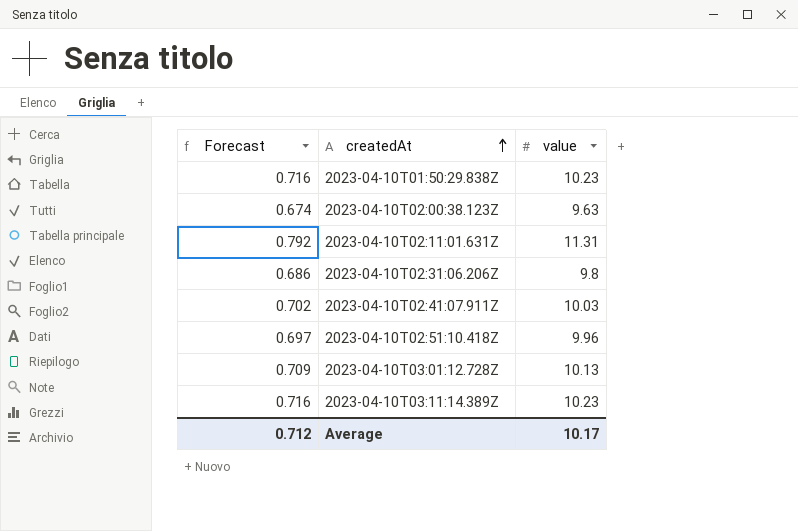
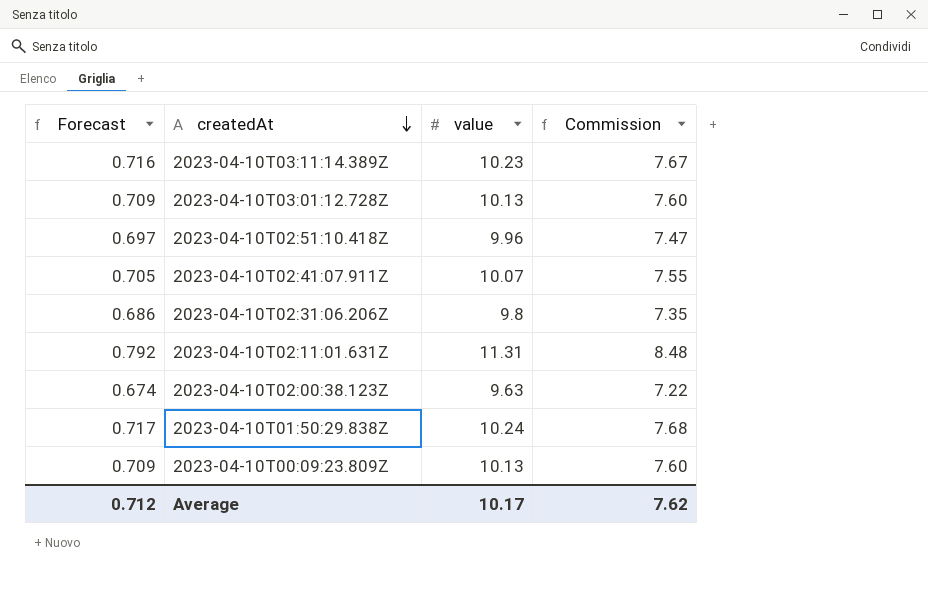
row order: createdAt ascending -> createdAt descending
column Commission | formula: none -> [value] * 0.75
2023-04-10T02:41:07.911Z | Forecast: 0.702 -> 0.705
2023-04-10T02:41:07.911Z | value: 10.03 -> 10.07
2023-04-10T01:50:29.838Z | Forecast: 0.716 -> 0.717
2023-04-10T01:50:29.838Z | value: 10.23 -> 10.24
row 2023-04-10T00:09:23.809Z: none -> 0.709 | 10.13 | 7.60

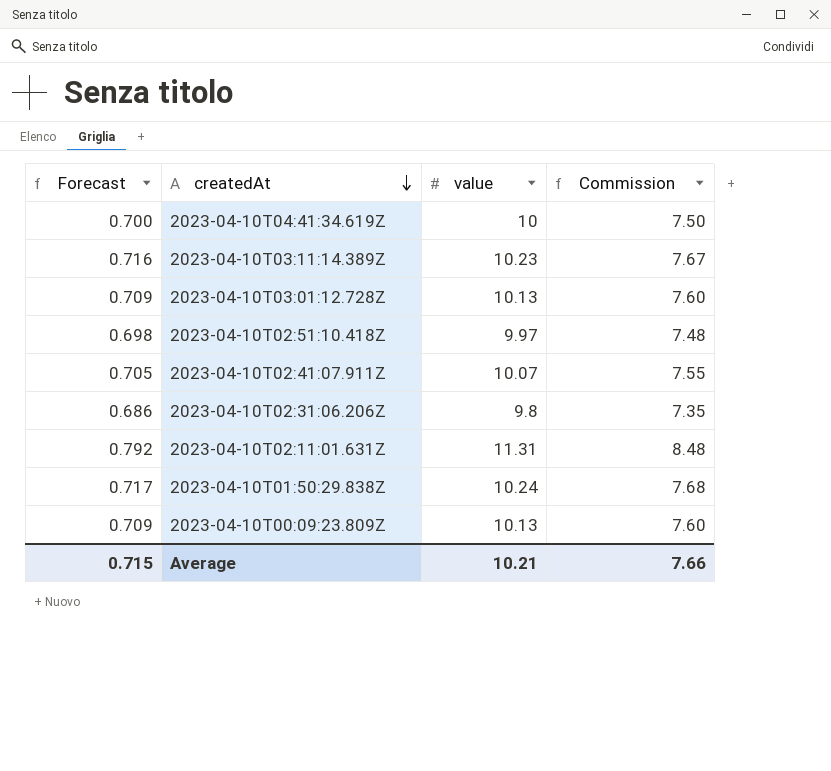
row 2023-04-10T02:00:38.123Z: 0.674 | 9.63 | 7.22 -> none
row 2023-04-10T04:41:34.619Z: none -> 0.700 | 10 | 7.50
2023-04-10T02:51:10.418Z | Forecast: 0.697 -> 0.698
2023-04-10T02:51:10.418Z | value: 9.96 -> 9.97
2023-04-10T02:51:10.418Z | Commission: 7.47 -> 7.48
Average | Forecast: 0.712 -> 0.715
Average | value: 10.17 -> 10.21
Average | Commission: 7.62 -> 7.66

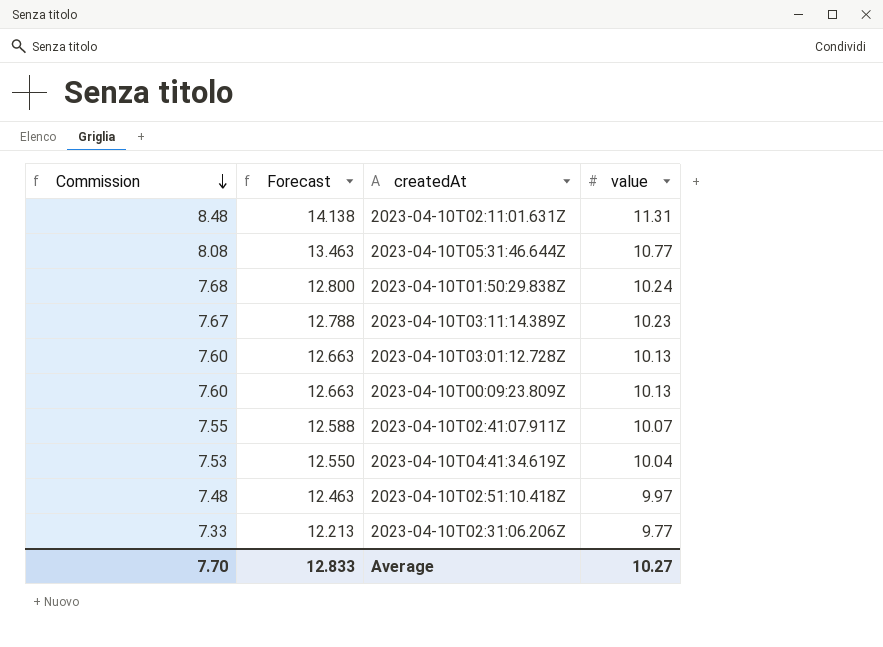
row order: createdAt descending -> Commission descending
column Commission | position: 4 -> 1
column Forecast | formula: [value] * 0.07 -> [value] * 1.25
row 2023-04-10T05:31:46.644Z: none -> 8.08 | 13.463 | 10.77
2023-04-10T04:41:34.619Z | Commission: 7.50 -> 7.53
2023-04-10T04:41:34.619Z | value: 10 -> 10.04
2023-04-10T02:31:06.206Z | Commission: 7.35 -> 7.33
2023-04-10T02:31:06.206Z | value: 9.8 -> 9.77
Average | Commission: 7.66 -> 7.70
Average | Forecast: 0.715 -> 12.833
Average | value: 10.21 -> 10.27

